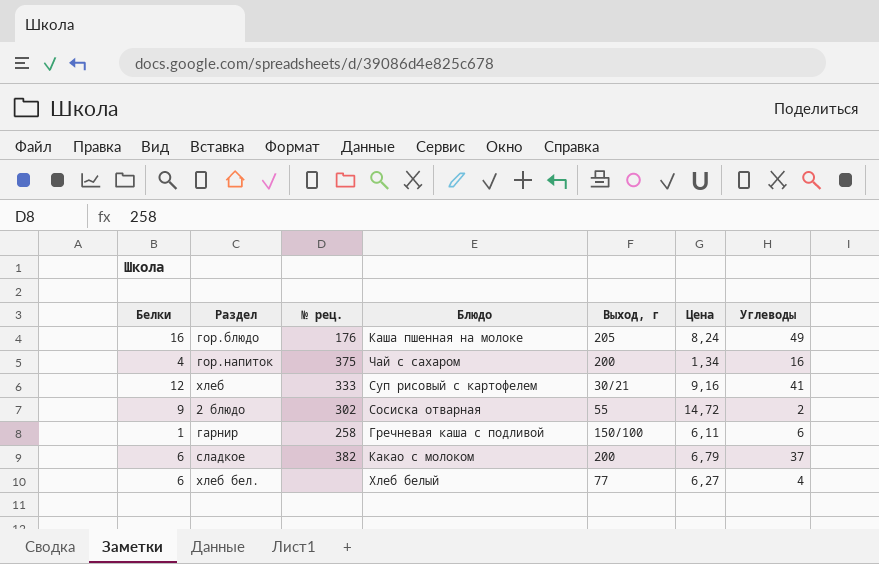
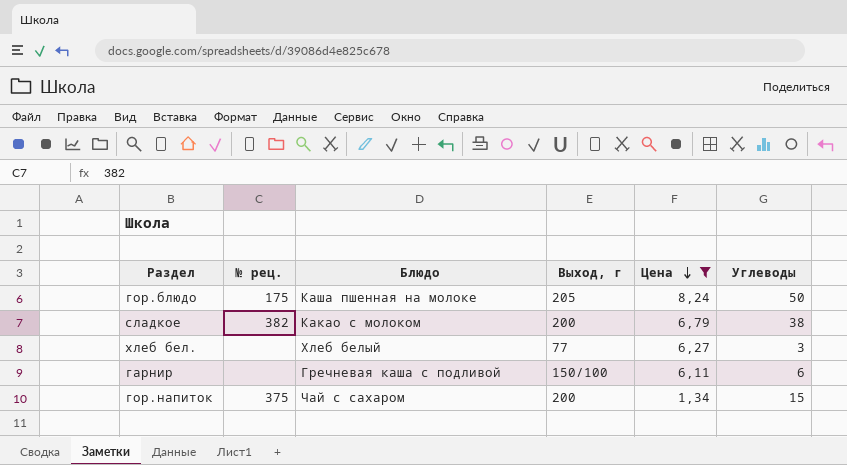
filter: none -> Цена <= 8,24
row order: none -> Цена descending
column Белки | position: 1 -> none
гор.блюдо | № рец.: 176 -> 175
гор.блюдо | Углеводы: 49 -> 50
сладкое | Углеводы: 37 -> 38
хлеб бел. | Углеводы: 4 -> 3
гарнир | № рец.: 258 -> none
гор.напиток | Углеводы: 16 -> 15

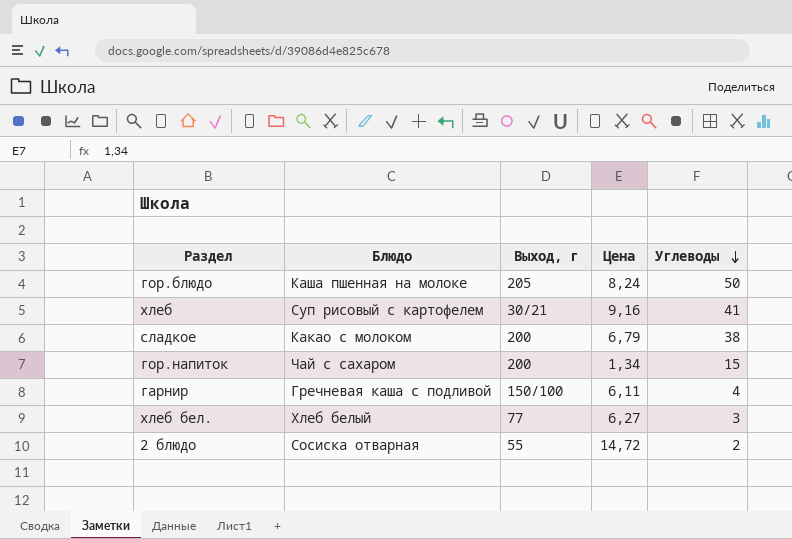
filter: Цена <= 8,24 -> none
row order: Цена descending -> Углеводы descending
column № рец. | position: 2 -> none
гарнир | Углеводы: 6 -> 4

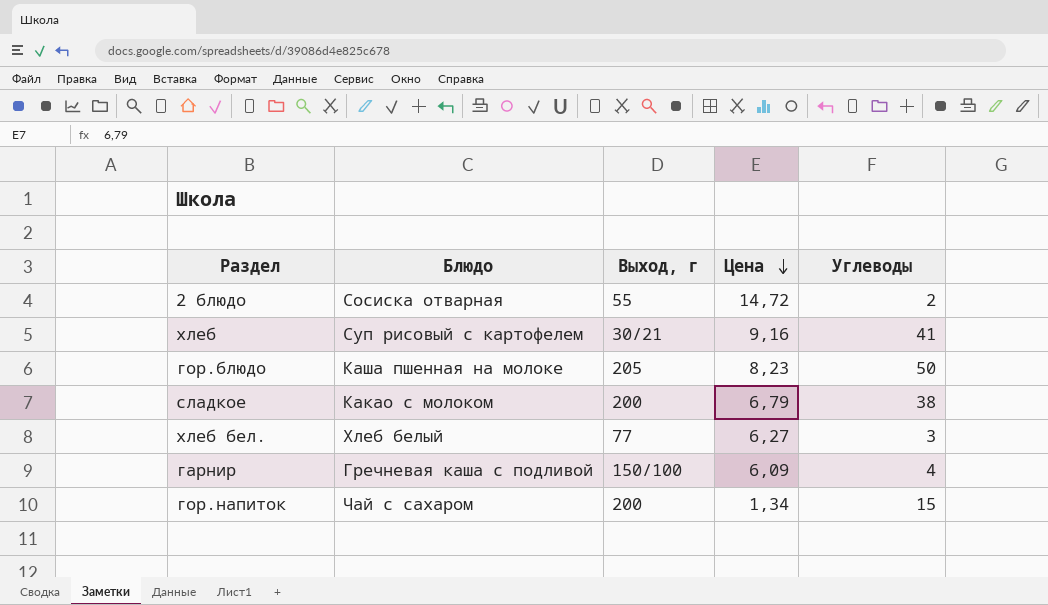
row order: Углеводы descending -> Цена descending
гор.блюдо | Цена: 8,24 -> 8,23
гарнир | Цена: 6,11 -> 6,09

